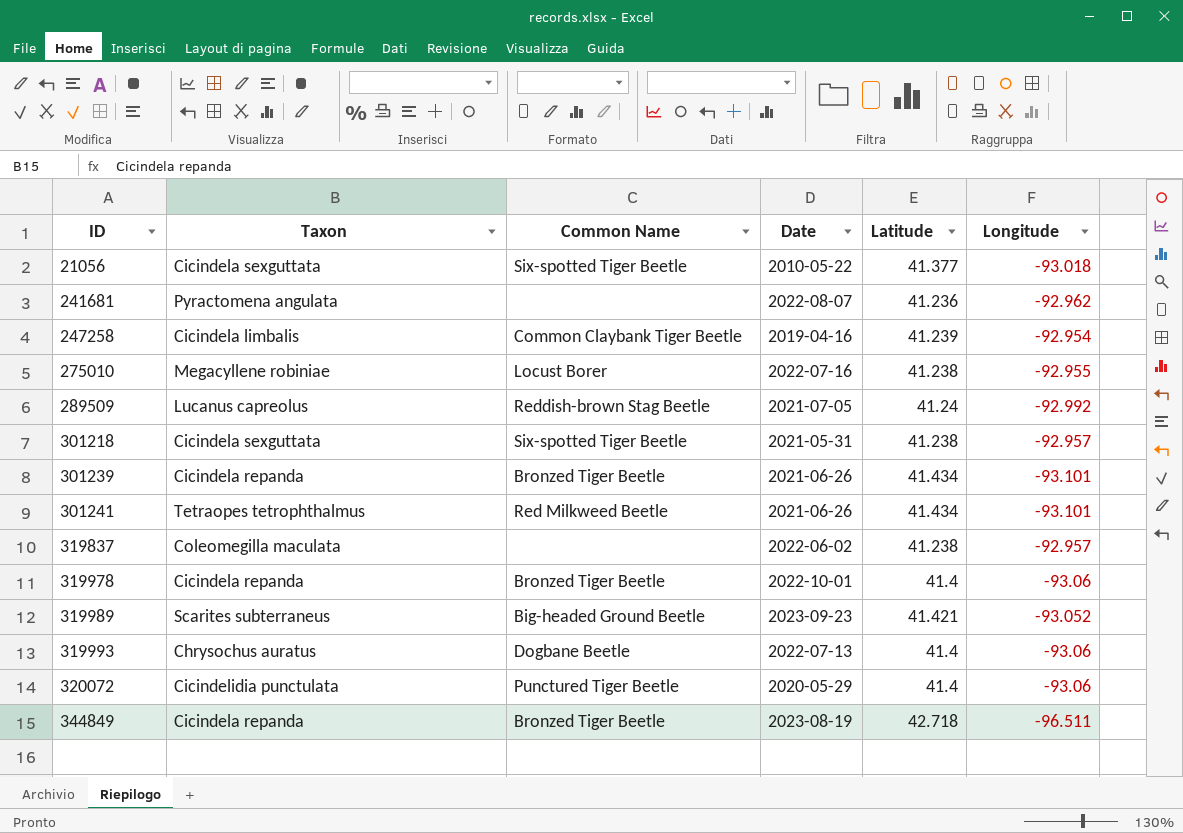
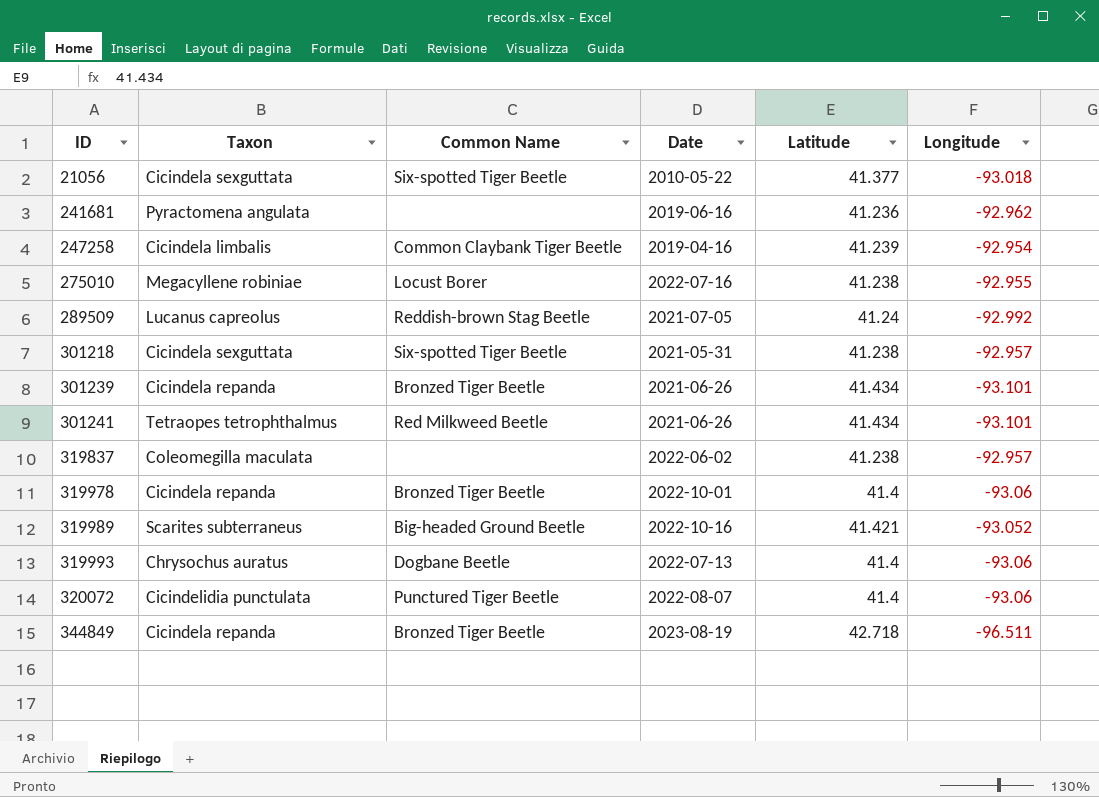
241681 | Date: 2022-08-07 -> 2019-06-16
319989 | Date: 2023-09-23 -> 2022-10-16
320072 | Date: 2020-05-29 -> 2022-08-07

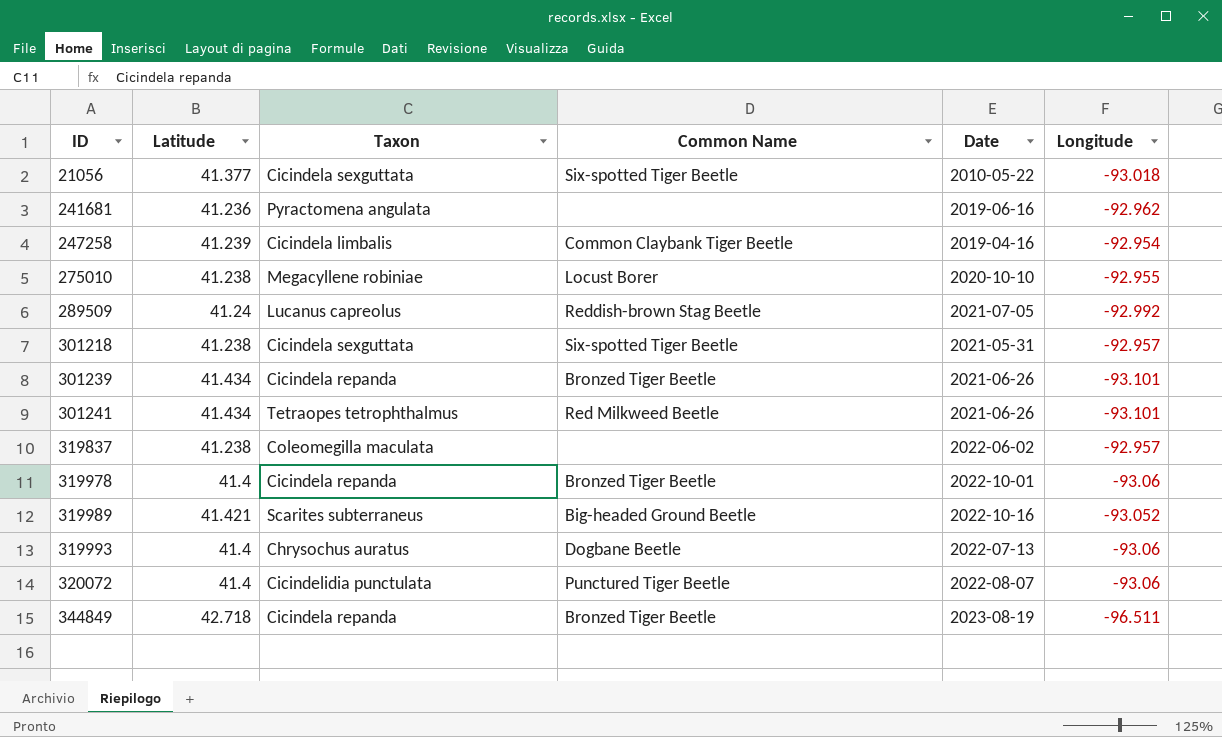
column Latitude | position: 5 -> 2
275010 | Date: 2022-07-16 -> 2020-10-10

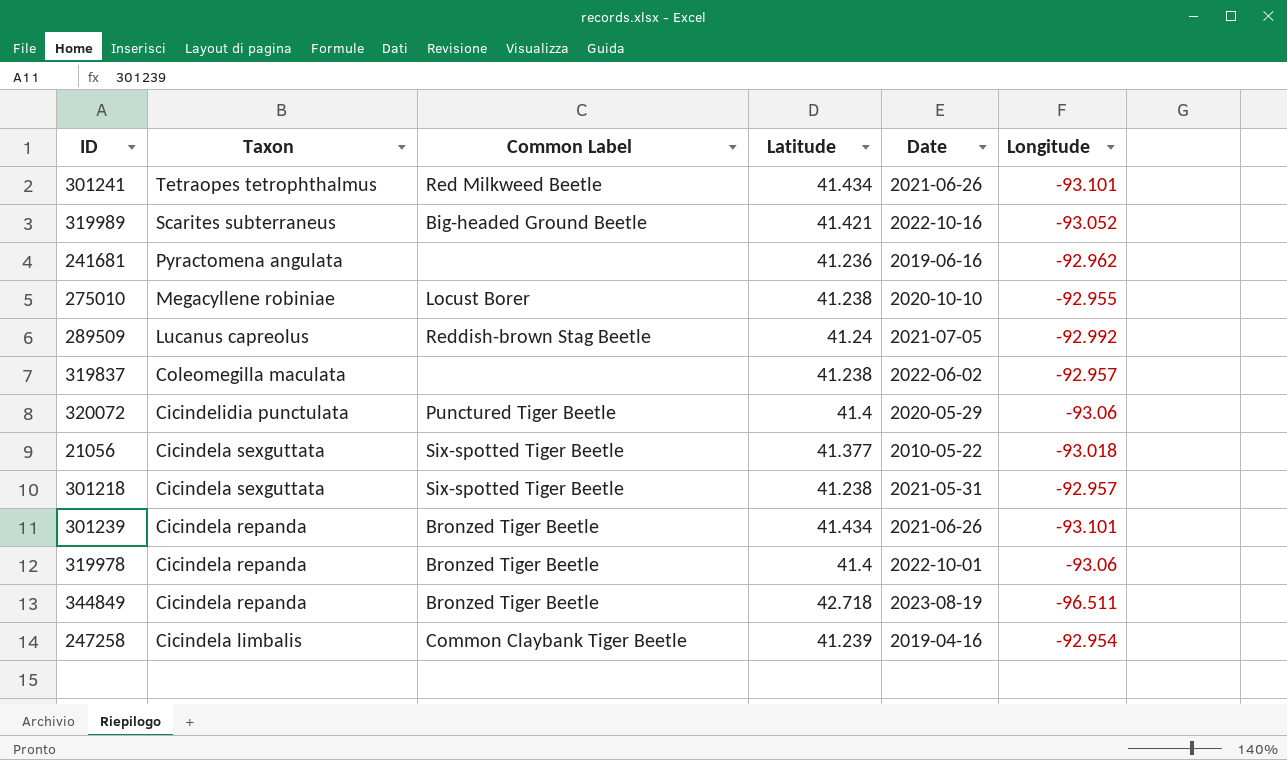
row order: ID ascending -> Taxon descending
column name: Common Name -> Common Label
column Latitude | position: 2 -> 4
row 319993: 41.4 | Chrysochus auratus | Dogbane Beetle | 2022-07-13 | -93.06 -> none
320072 | Date: 2022-08-07 -> 2020-05-29

